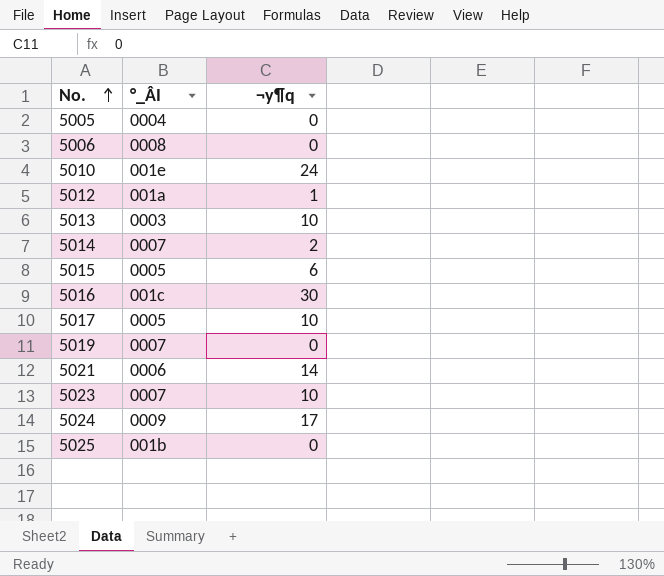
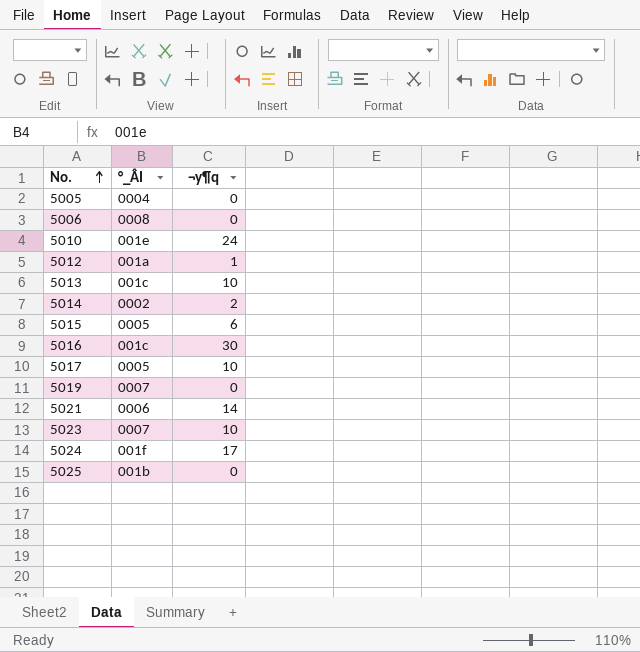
5013 | °_ÂI: 0003 -> 001c
5014 | °_ÂI: 0007 -> 0002
5024 | °_ÂI: 0009 -> 001f

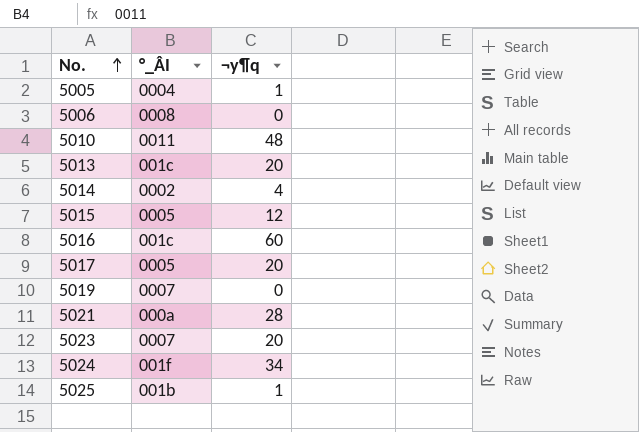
row 5012: 001a | 1 -> none
5005 | ¬y¶q: 0 -> 1
5010 | °_ÂI: 001e -> 0011
5010 | ¬y¶q: 24 -> 48
5013 | ¬y¶q: 10 -> 20
5014 | ¬y¶q: 2 -> 4
5015 | ¬y¶q: 6 -> 12
5016 | ¬y¶q: 30 -> 60
5017 | ¬y¶q: 10 -> 20
5021 | °_ÂI: 0006 -> 000a
5021 | ¬y¶q: 14 -> 28
5023 | ¬y¶q: 10 -> 20
5024 | ¬y¶q: 17 -> 34
5025 | ¬y¶q: 0 -> 1

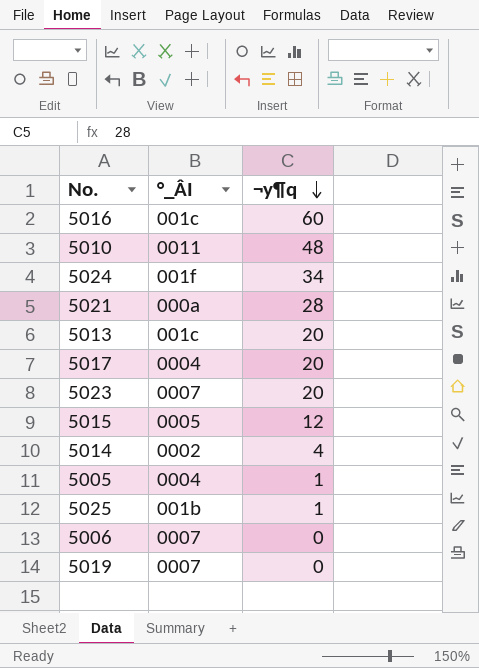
row order: No. ascending -> ¬y¶q descending
5017 | °_ÂI: 0005 -> 0004
5006 | °_ÂI: 0008 -> 0007

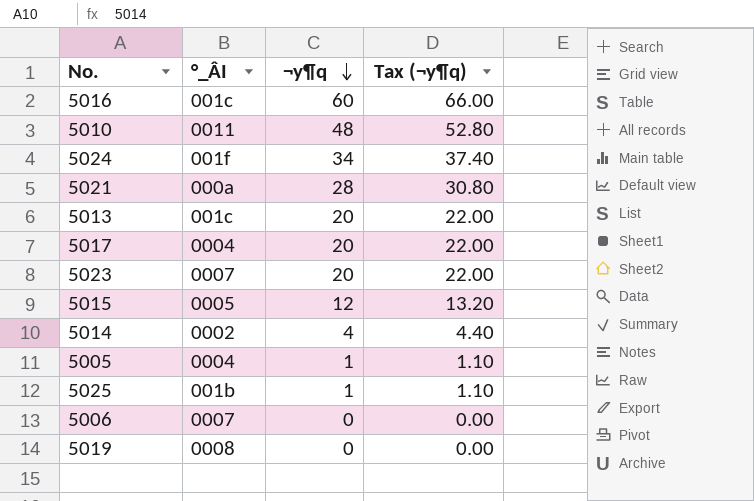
column Tax (¬y¶q) | formula: none -> [¬y¶q] * 1.1
5019 | °_ÂI: 0007 -> 0008

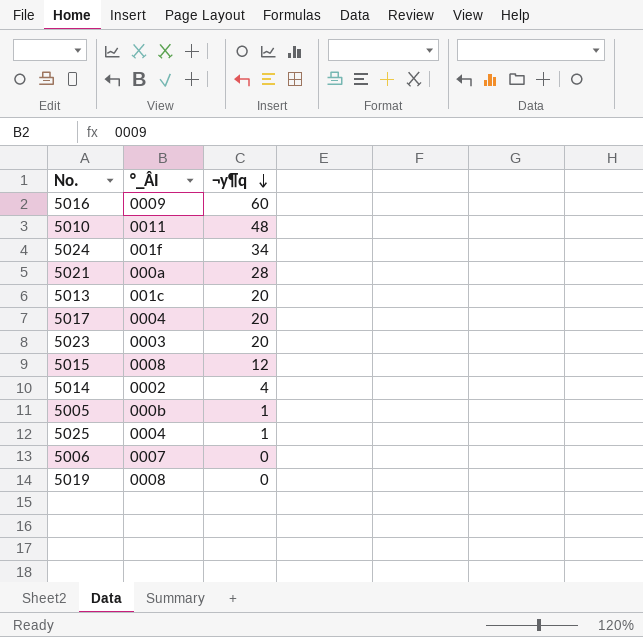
column Tax (¬y¶q) | formula: [¬y¶q] * 1.1 -> none
5016 | °_ÂI: 001c -> 0009
5023 | °_ÂI: 0007 -> 0003
5015 | °_ÂI: 0005 -> 0008
5005 | °_ÂI: 0004 -> 000b
5025 | °_ÂI: 001b -> 0004

